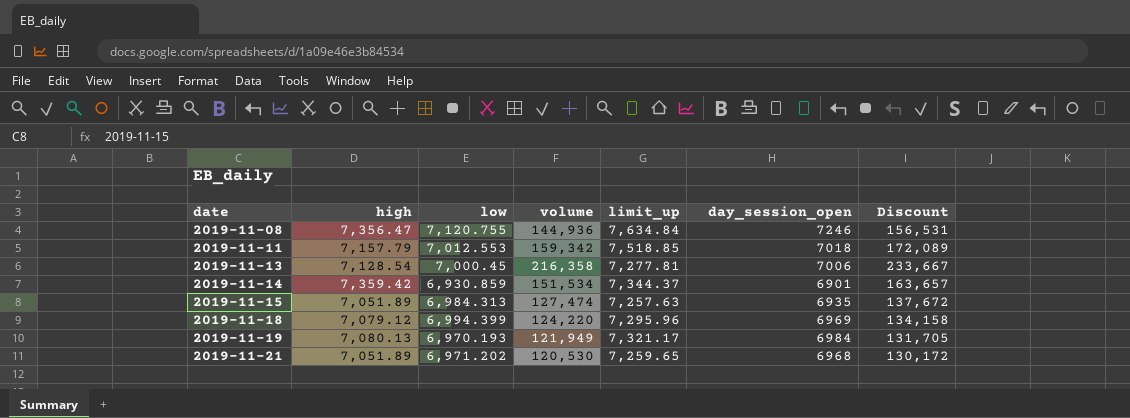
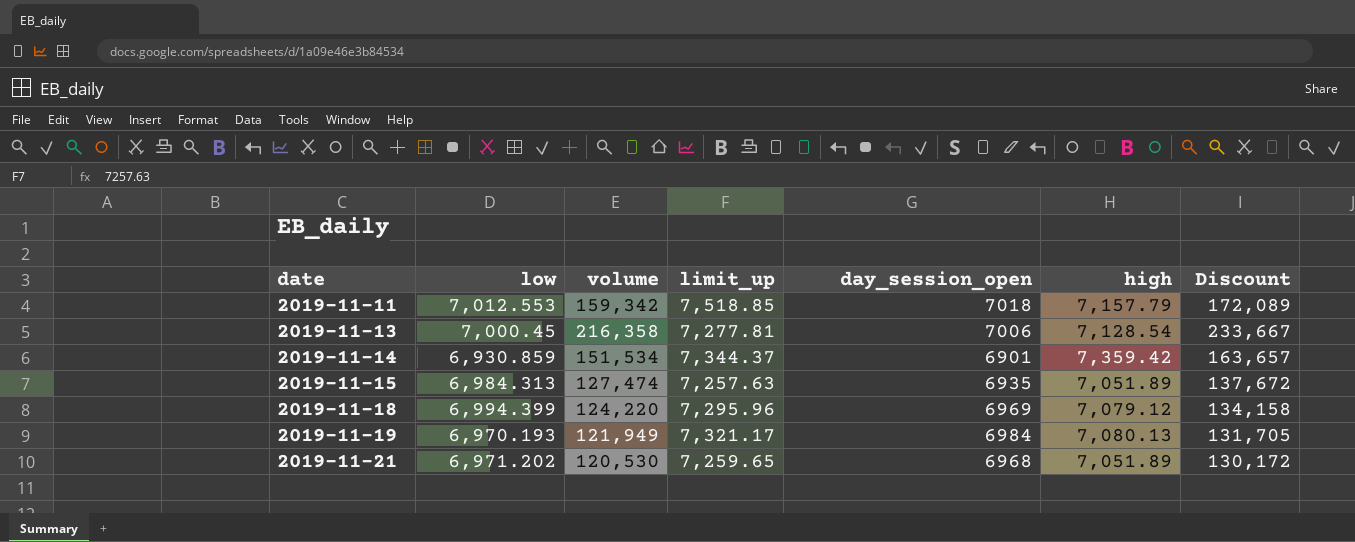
column high | position: 2 -> 6
row 2019-11-08: 7,356.47 | 7,120.755 | 144,936 | 7,634.84 | 7246 | 156,531 -> none

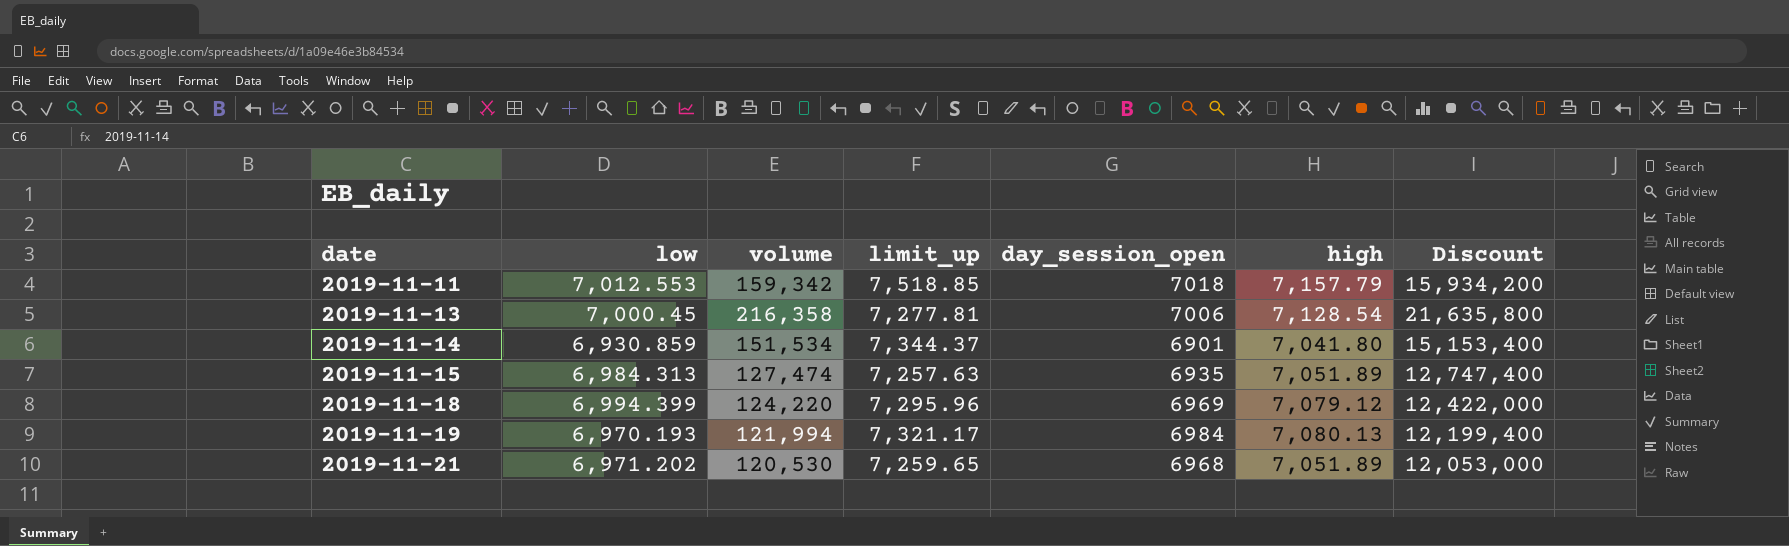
column Discount | formula: [volume] * 1.08 -> [volume] * 100
2019-11-14 | high: 7,359.42 -> 7,041.80
2019-11-19 | volume: 121,949 -> 121,994

